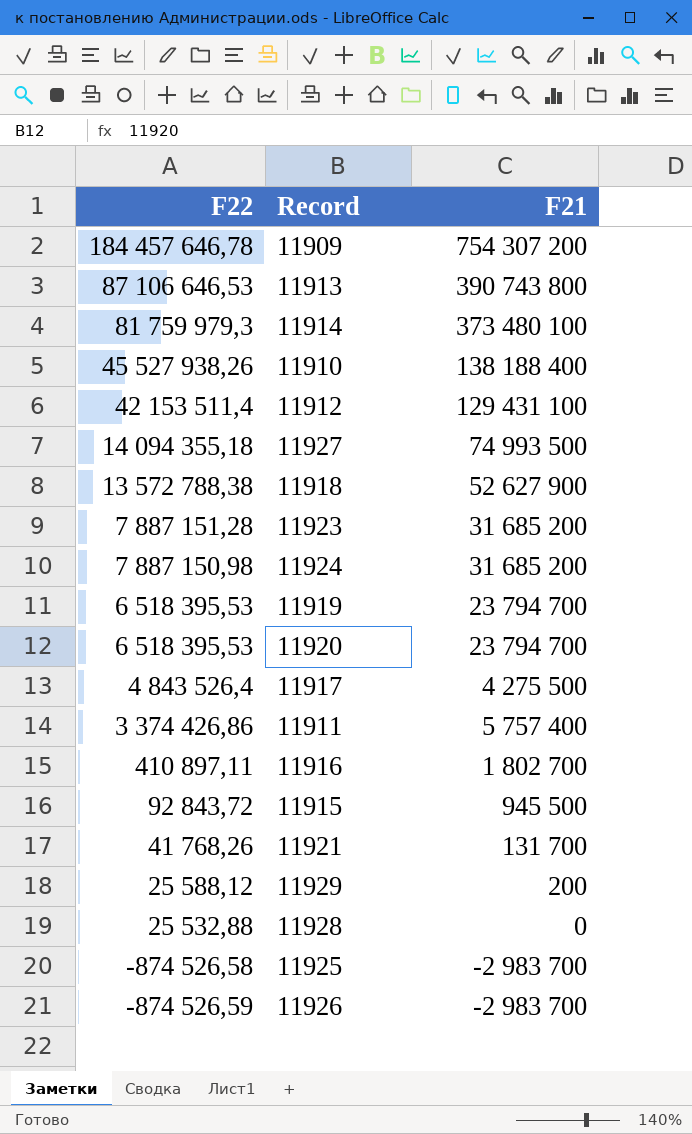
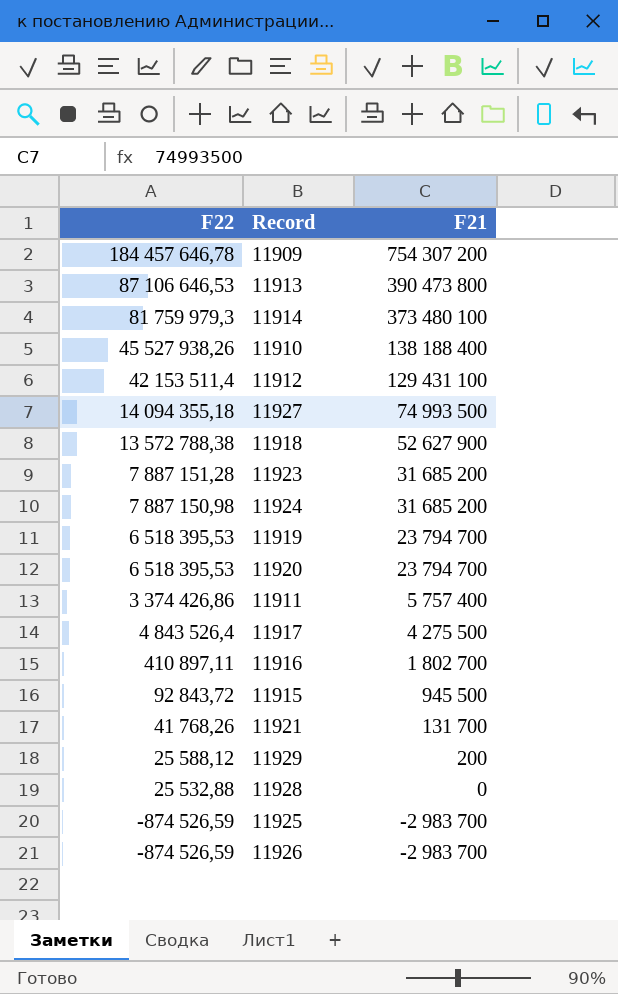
row order: F22 descending -> F21 descending
11913 | F21: 390 743 800 -> 390 473 800
11925 | F22: -874 526,58 -> -874 526,59

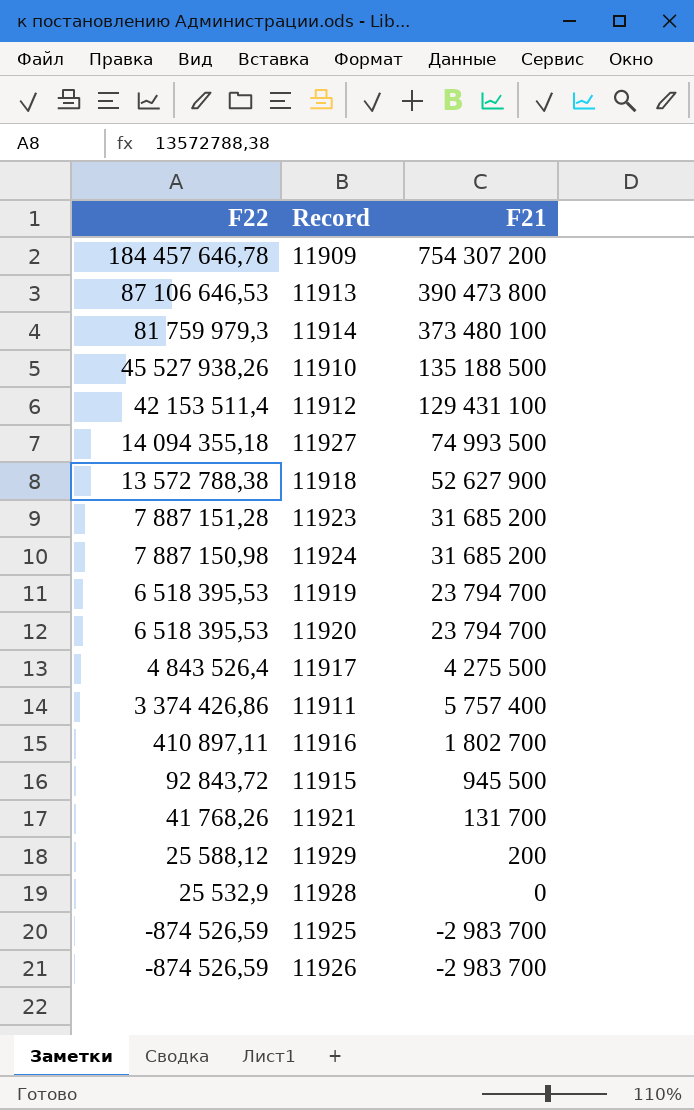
row order: F21 descending -> F22 descending
11910 | F21: 138 188 400 -> 135 188 500
11928 | F22: 25 532,88 -> 25 532,9

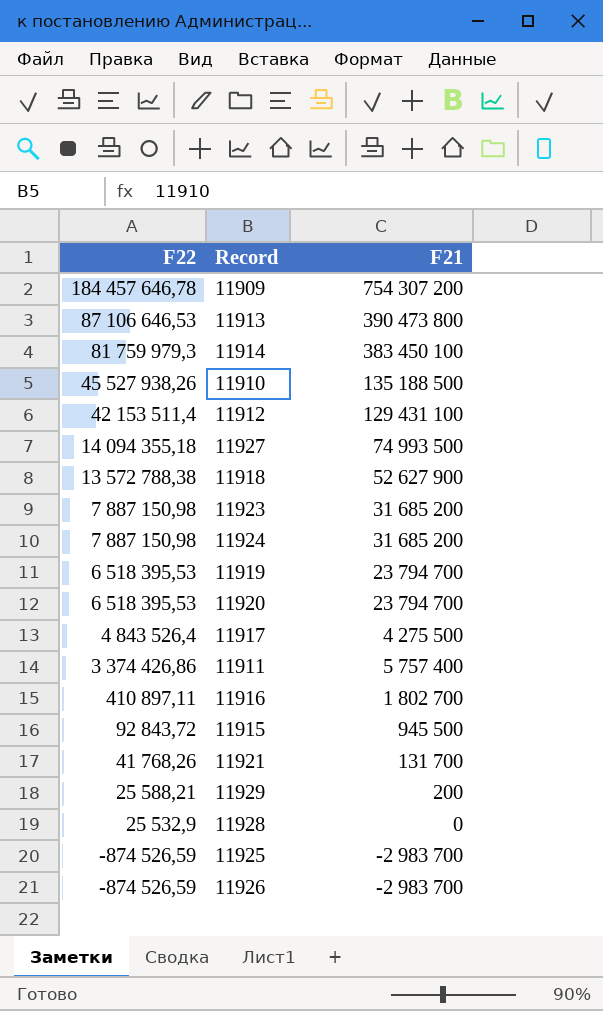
11914 | F21: 373 480 100 -> 383 450 100
11923 | F22: 7 887 151,28 -> 7 887 150,98
11929 | F22: 25 588,12 -> 25 588,21

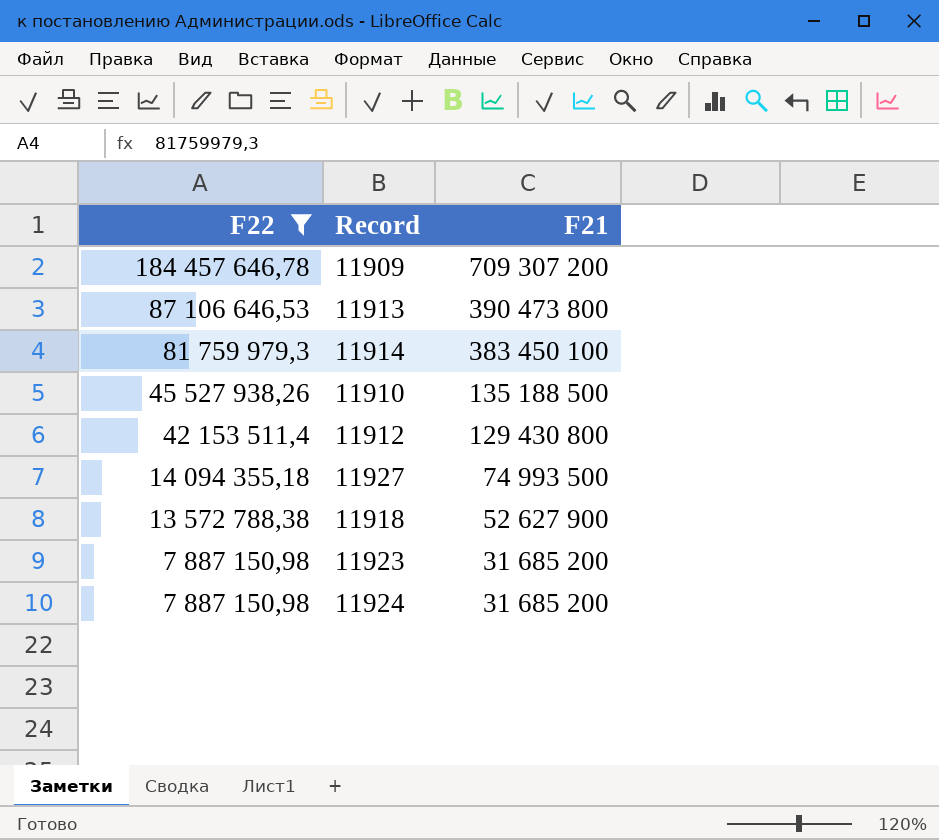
filter: none -> F22 >= 7 887 150,98
11909 | F21: 754 307 200 -> 709 307 200
11912 | F21: 129 431 100 -> 129 430 800

